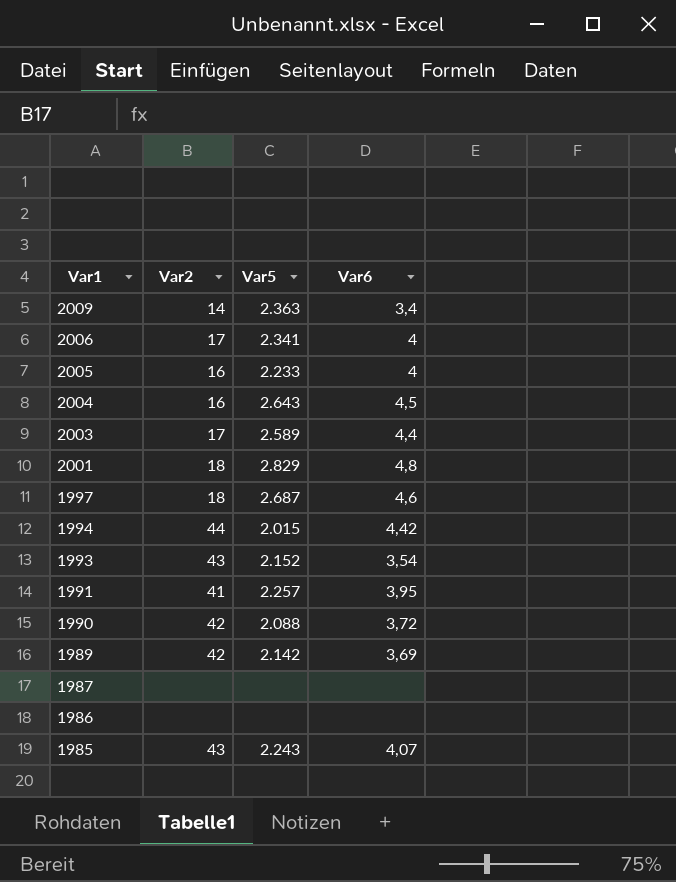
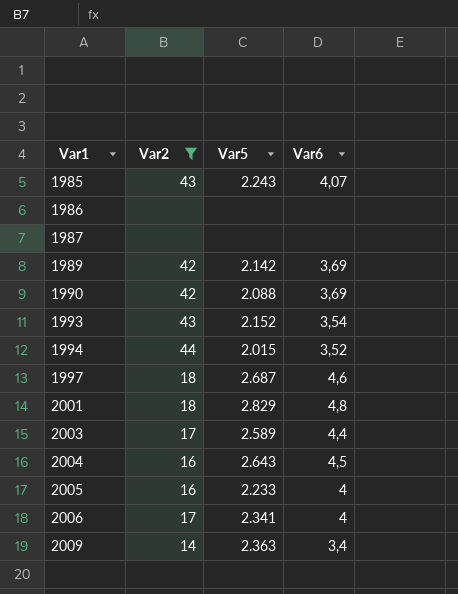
filter: none -> Var2 != 41
row order: Var1 descending -> Var1 ascending
1990 | Var6: 3,72 -> 3,69
1994 | Var6: 4,42 -> 3,52

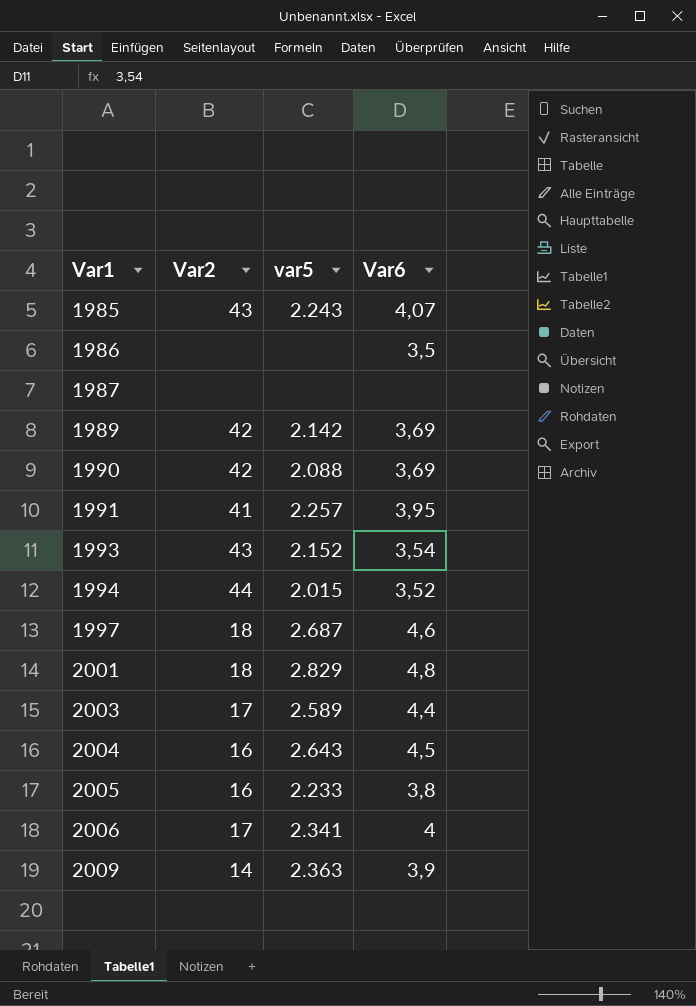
filter: Var2 != 41 -> none
column name: Var5 -> var5
1986 | Var6: none -> 3,5
2005 | Var6: 4 -> 3,8
2009 | Var6: 3,4 -> 3,9

